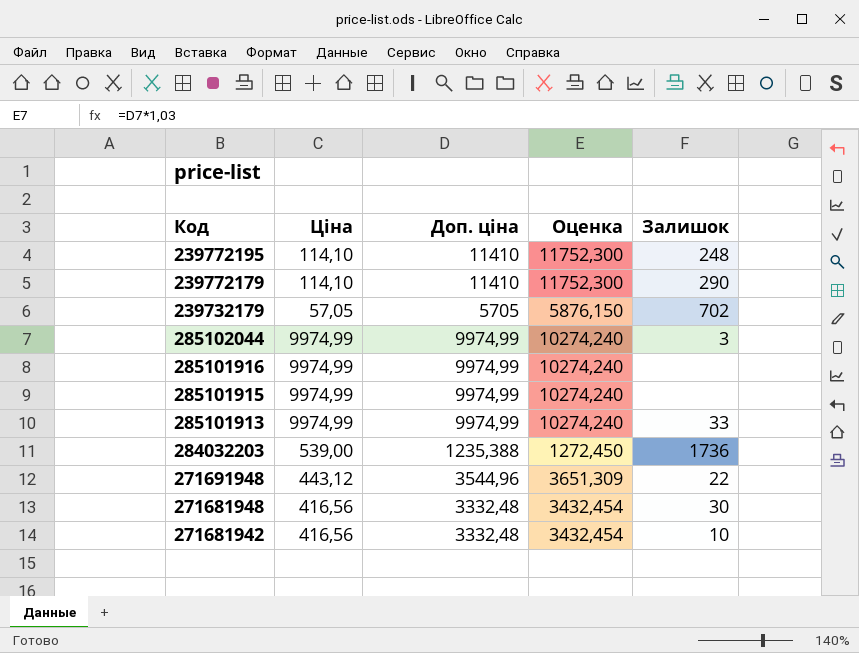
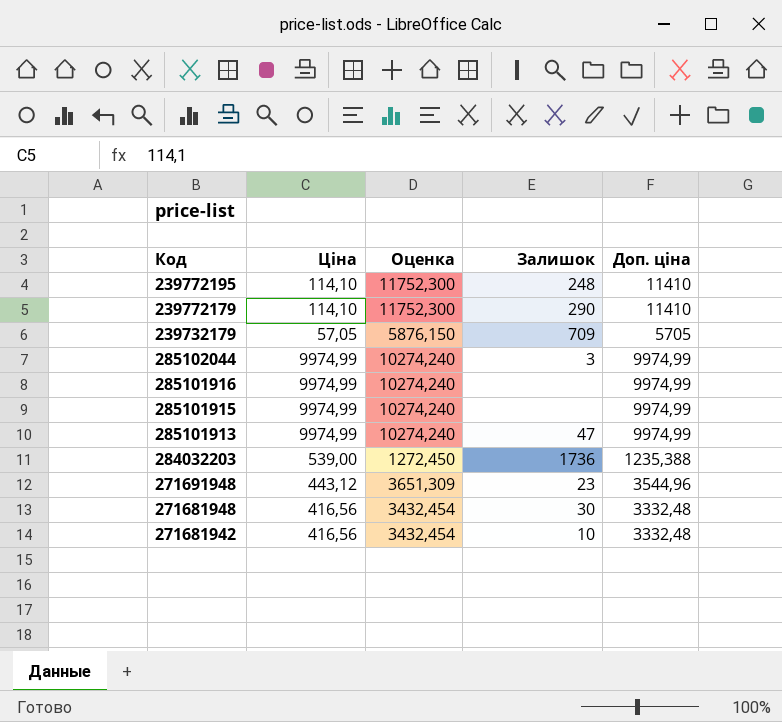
column Доп. ціна | position: 3 -> 5
239732179 | Залишок: 702 -> 709
285101913 | Залишок: 33 -> 47
271691948 | Залишок: 22 -> 23

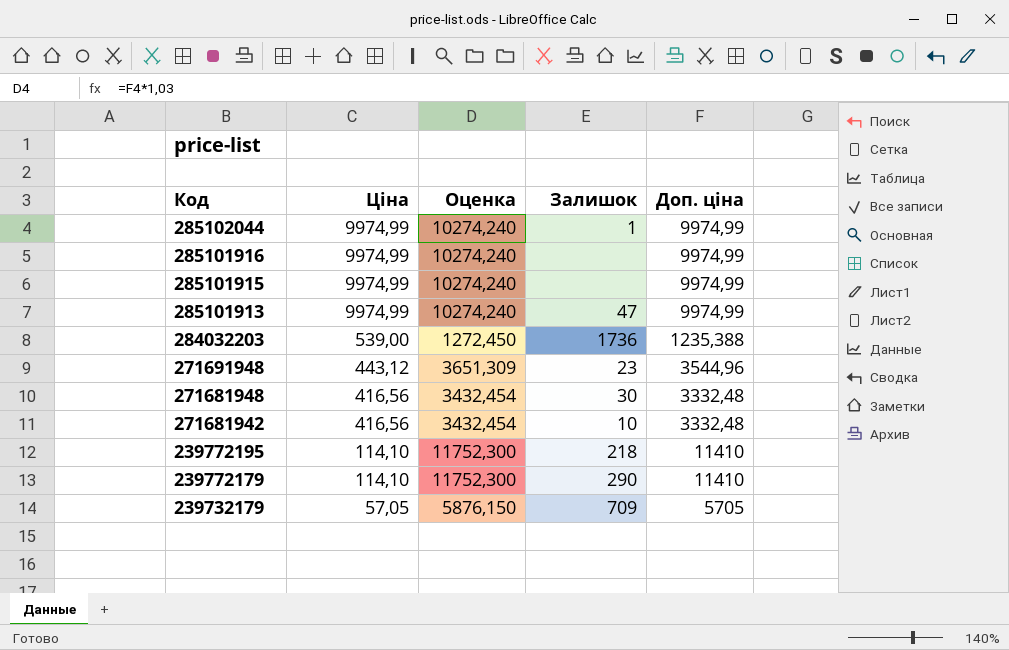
row order: none -> Код descending
285102044 | Залишок: 3 -> 1
239772195 | Залишок: 248 -> 218

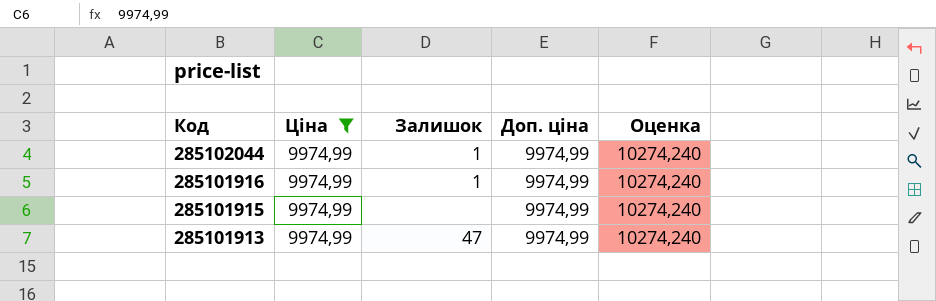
filter: none -> Ціна = 9974,99
column Оценка | position: 3 -> 5
285101916 | Залишок: none -> 1

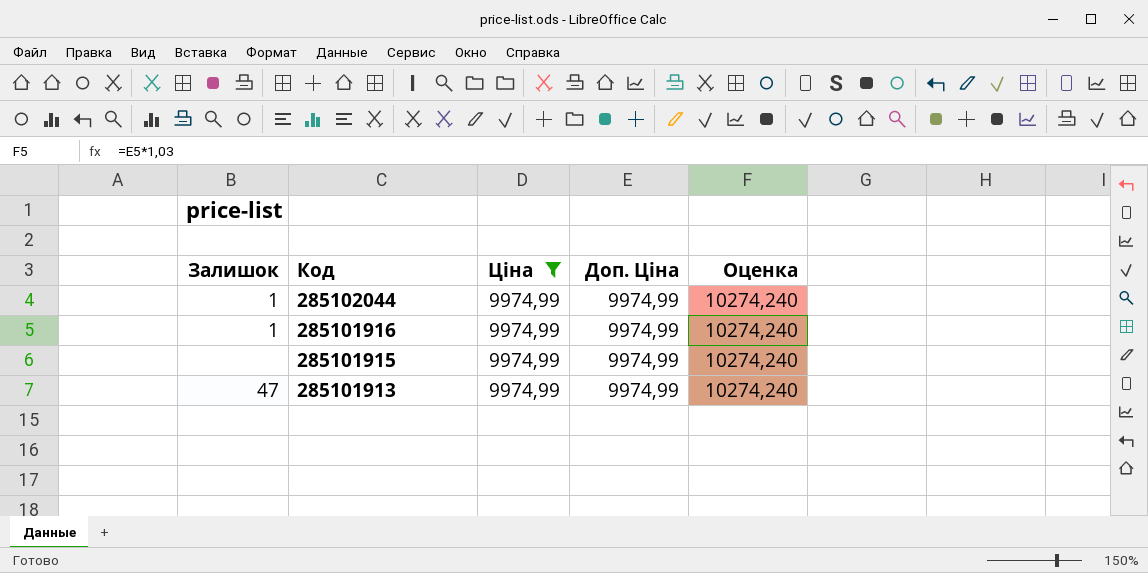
column Залишок | position: 3 -> 1
column name: Доп. ціна -> Доп. Ціна

